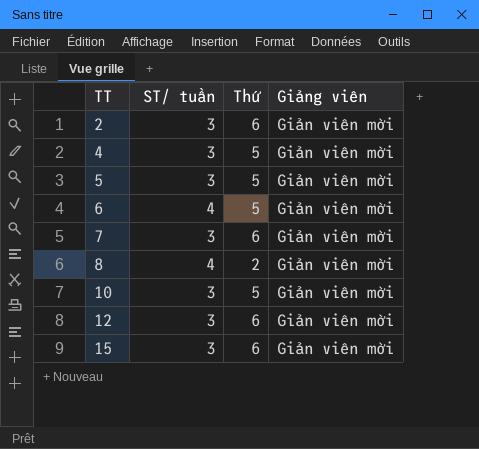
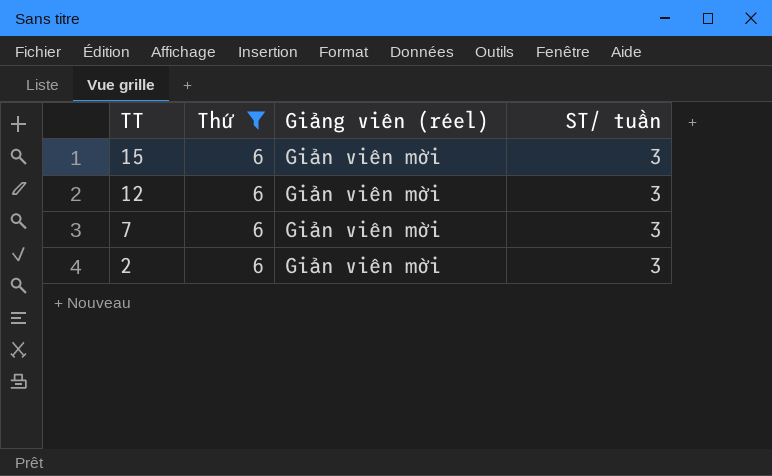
filter: none -> Thứ = 6
row order: TT ascending -> TT descending
column name: Giảng viên -> Giảng viên (réel)
column ST/ tuần | position: 2 -> 4

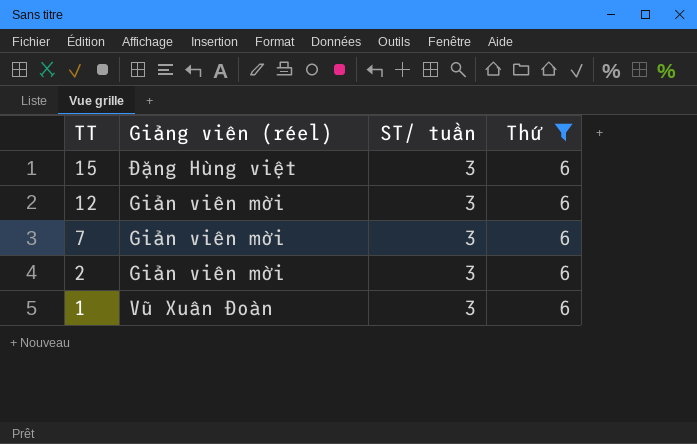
column Thứ | position: 2 -> 4
15 | Giảng viên (réel): Giản viên mời -> Đặng Hùng việt
row 1: none -> Vũ Xuân Đoàn | 3 | 6

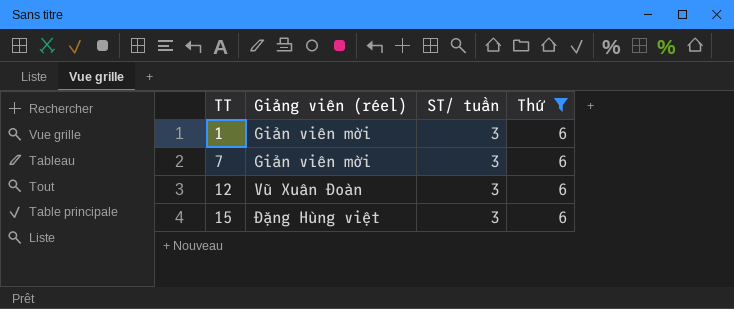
row order: TT descending -> TT ascending
row 2: Giản viên mời | 3 | 6 -> none
1 | Giảng viên (réel): Vũ Xuân Đoàn -> Giản viên mời
12 | Giảng viên (réel): Giản viên mời -> Vũ Xuân Đoàn

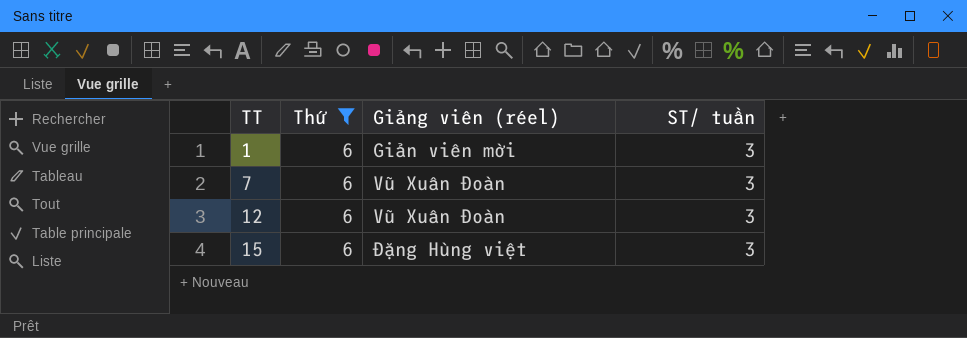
column Thứ | position: 4 -> 2
7 | Giảng viên (réel): Giản viên mời -> Vũ Xuân Đoàn

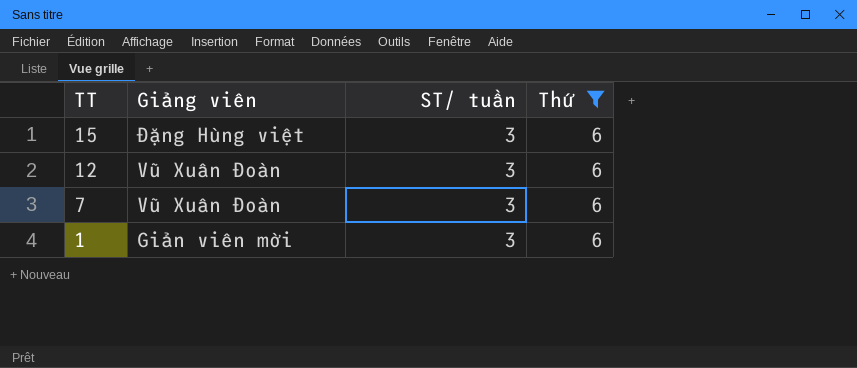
row order: TT ascending -> TT descending
column name: Giảng viên (réel) -> Giảng viên
column Thứ | position: 2 -> 4

